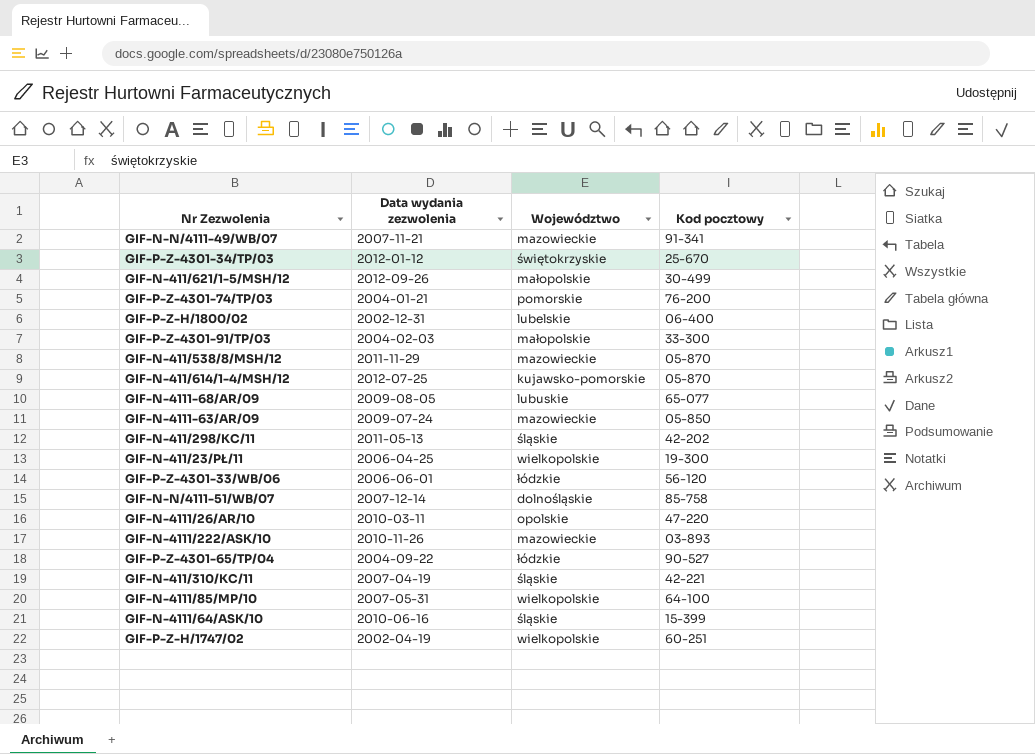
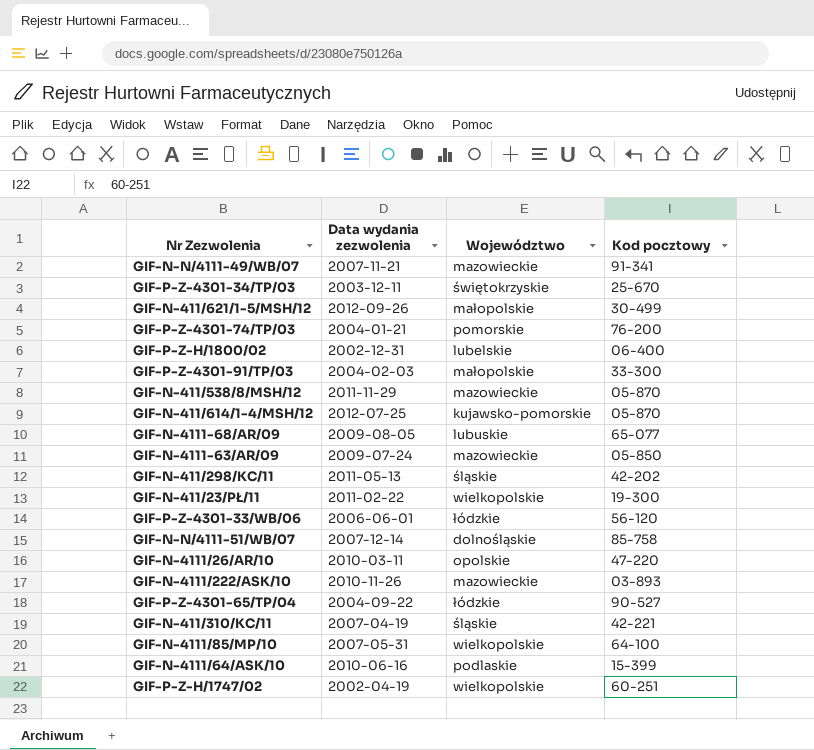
GIF-P-Z-4301-34/TP/03 | Data wydania zezwolenia: 2012-01-12 -> 2003-12-11
GIF-N-411/23/PŁ/11 | Data wydania zezwolenia: 2006-04-25 -> 2011-02-22
GIF-N-4111/64/ASK/10 | Województwo: śląskie -> podlaskie

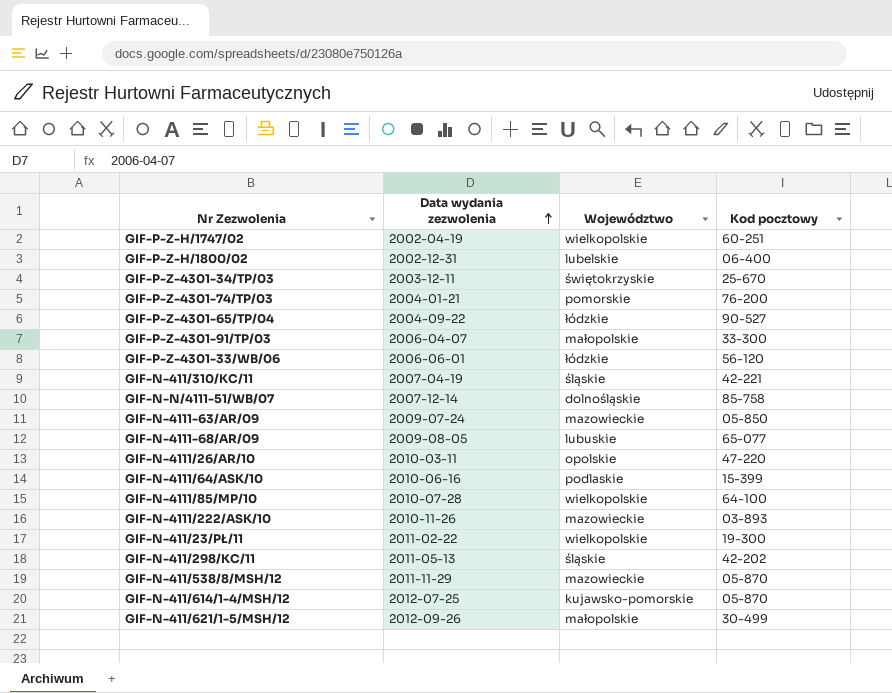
row order: none -> Data wydania zezwolenia ascending
row GIF-N-N/4111-49/WB/07: 2007-11-21 | mazowieckie | 91-341 -> none
GIF-P-Z-4301-91/TP/03 | Data wydania zezwolenia: 2004-02-03 -> 2006-04-07
GIF-N-4111/85/MP/10 | Data wydania zezwolenia: 2007-05-31 -> 2010-07-28

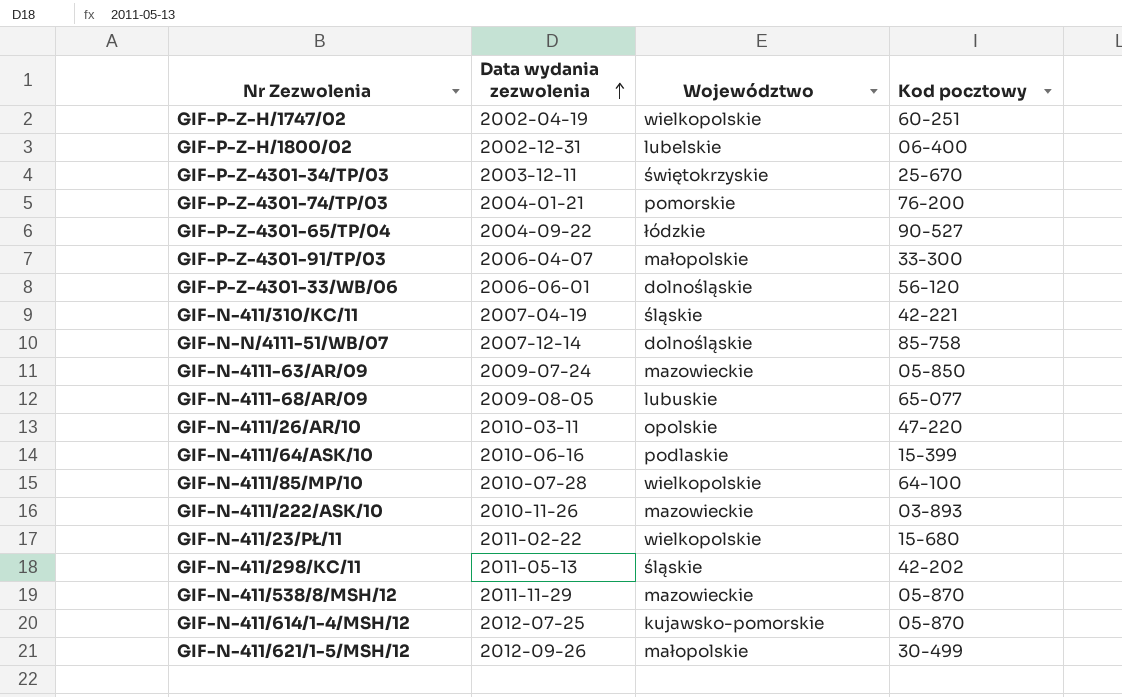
GIF-P-Z-4301-33/WB/06 | Województwo: łódzkie -> dolnośląskie
GIF-N-411/23/PŁ/11 | Kod pocztowy: 19-300 -> 15-680

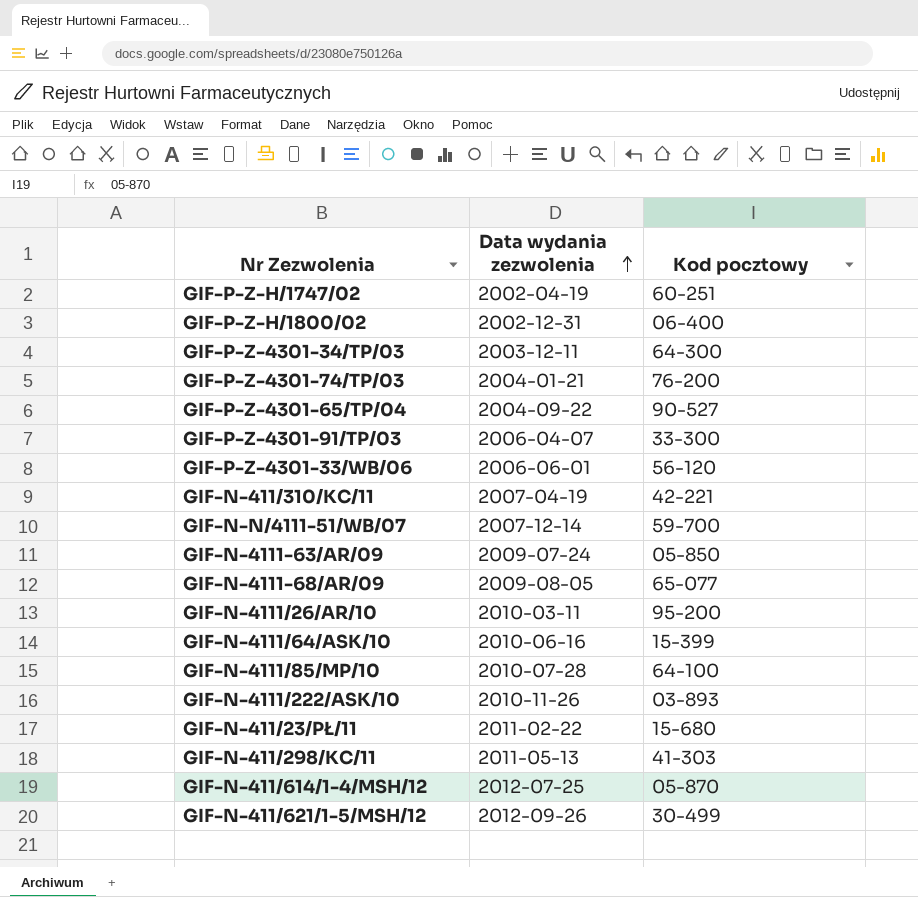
column Województwo | position: 3 -> none
row GIF-N-411/538/8/MSH/12: 2011-11-29 | mazowieckie | 05-870 -> none
GIF-P-Z-4301-34/TP/03 | Kod pocztowy: 25-670 -> 64-300
GIF-N-N/4111-51/WB/07 | Kod pocztowy: 85-758 -> 59-700
GIF-N-4111/26/AR/10 | Kod pocztowy: 47-220 -> 95-200
GIF-N-411/298/KC/11 | Kod pocztowy: 42-202 -> 41-303

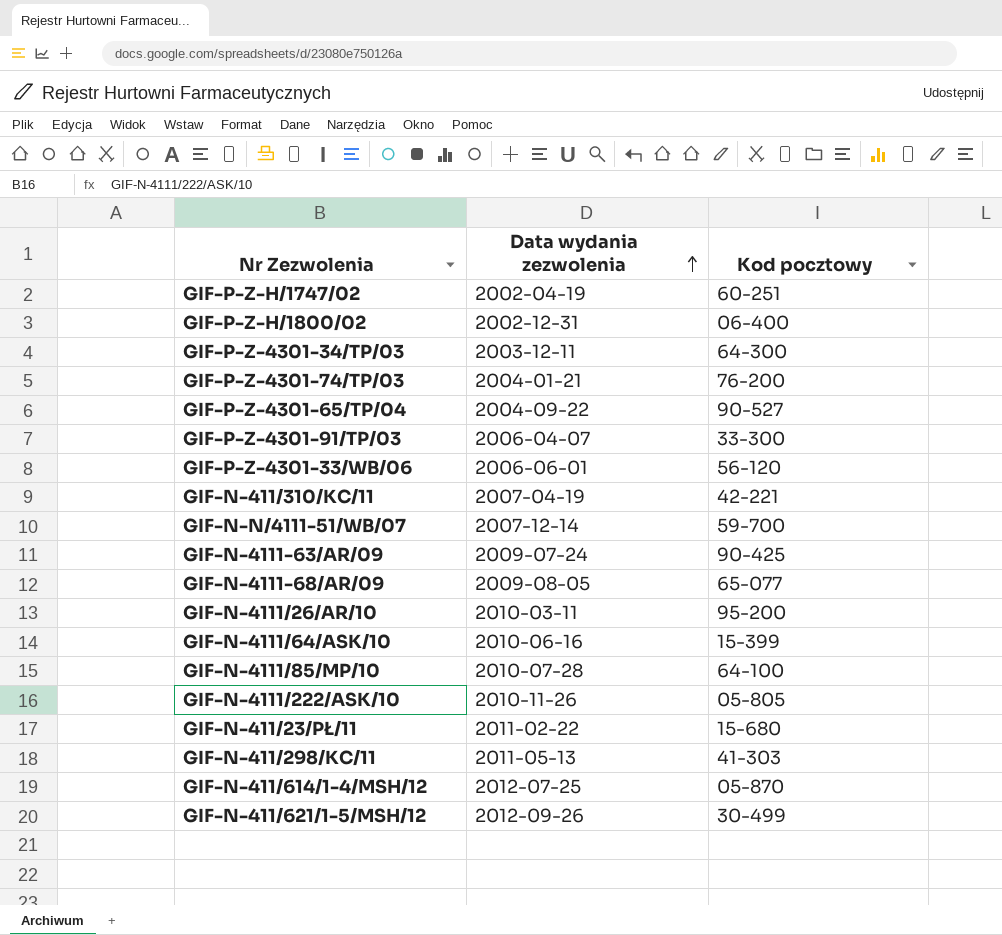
GIF-N-4111-63/AR/09 | Kod pocztowy: 05-850 -> 90-425
GIF-N-4111/222/ASK/10 | Kod pocztowy: 03-893 -> 05-805

